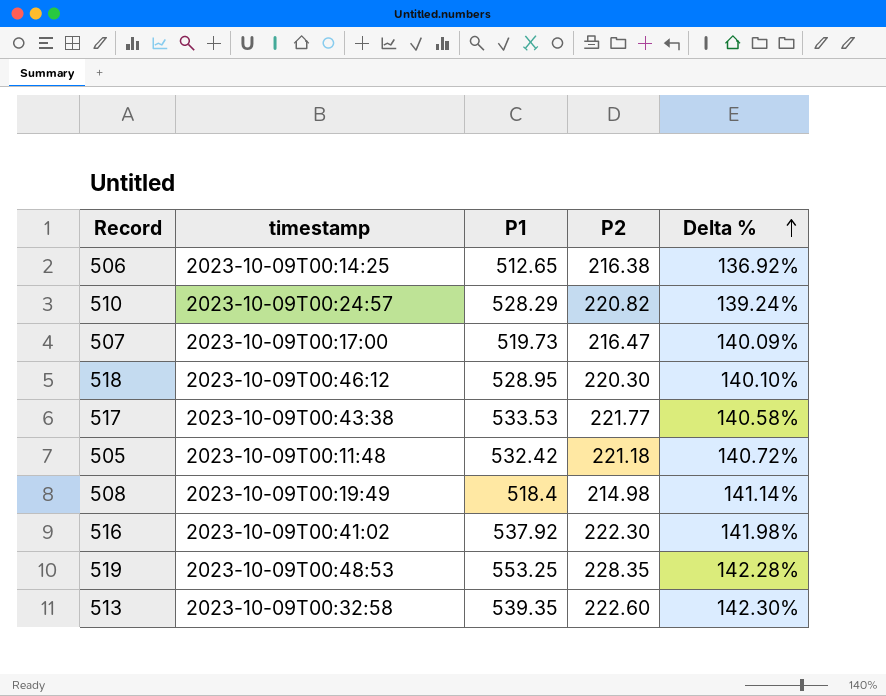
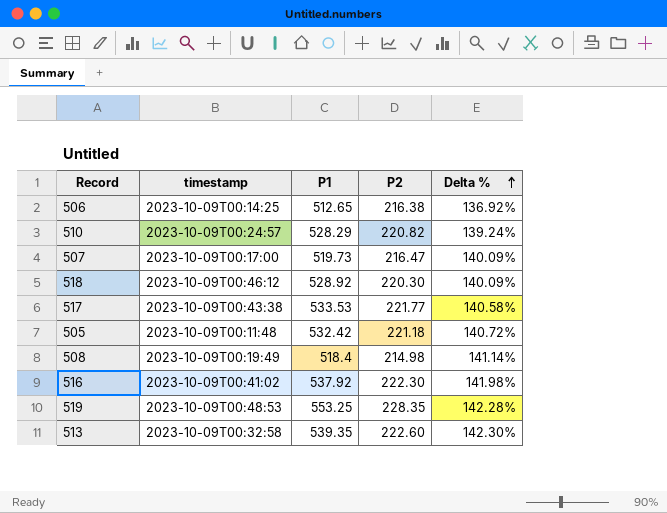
518 | P1: 528.95 -> 528.92
518 | Delta %: 140.10% -> 140.09%

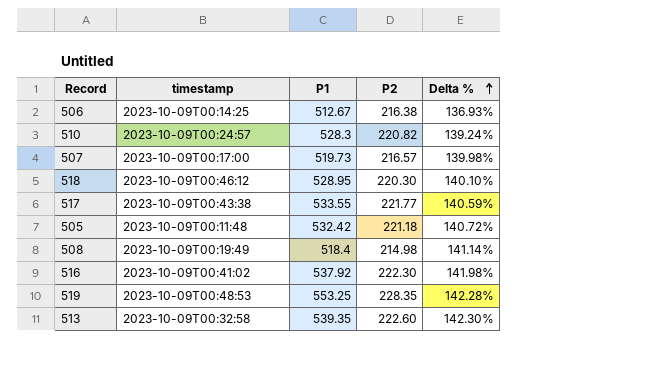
506 | P1: 512.65 -> 512.67
506 | Delta %: 136.92% -> 136.93%
510 | P1: 528.29 -> 528.3
507 | P2: 216.47 -> 216.57
507 | Delta %: 140.09% -> 139.98%
518 | P1: 528.92 -> 528.95
518 | Delta %: 140.09% -> 140.10%
517 | P1: 533.53 -> 533.55
517 | Delta %: 140.58% -> 140.59%

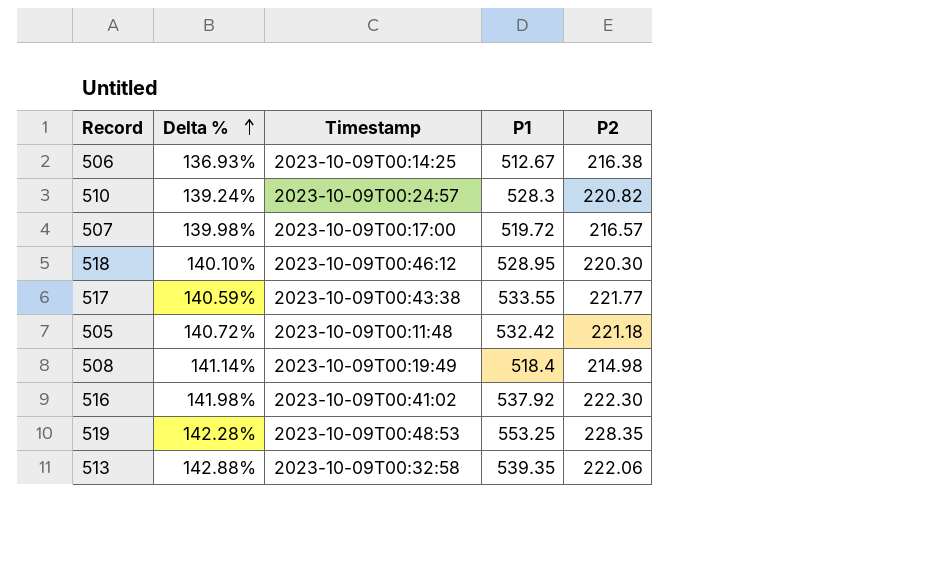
column Delta % | position: 5 -> 2
column name: timestamp -> Timestamp
507 | P1: 519.73 -> 519.72
513 | Delta %: 142.30% -> 142.88%
513 | P2: 222.60 -> 222.06

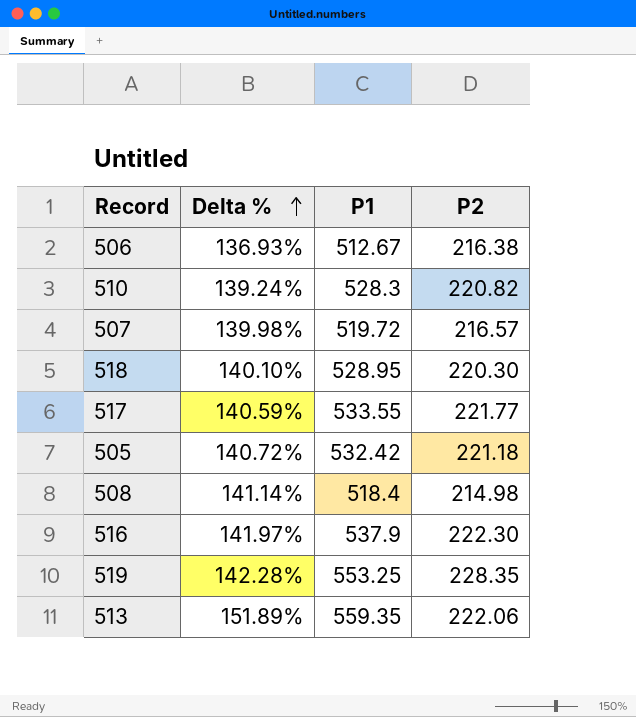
column Timestamp | position: 3 -> none
516 | Delta %: 141.98% -> 141.97%
516 | P1: 537.92 -> 537.9
513 | Delta %: 142.88% -> 151.89%
513 | P1: 539.35 -> 559.35

